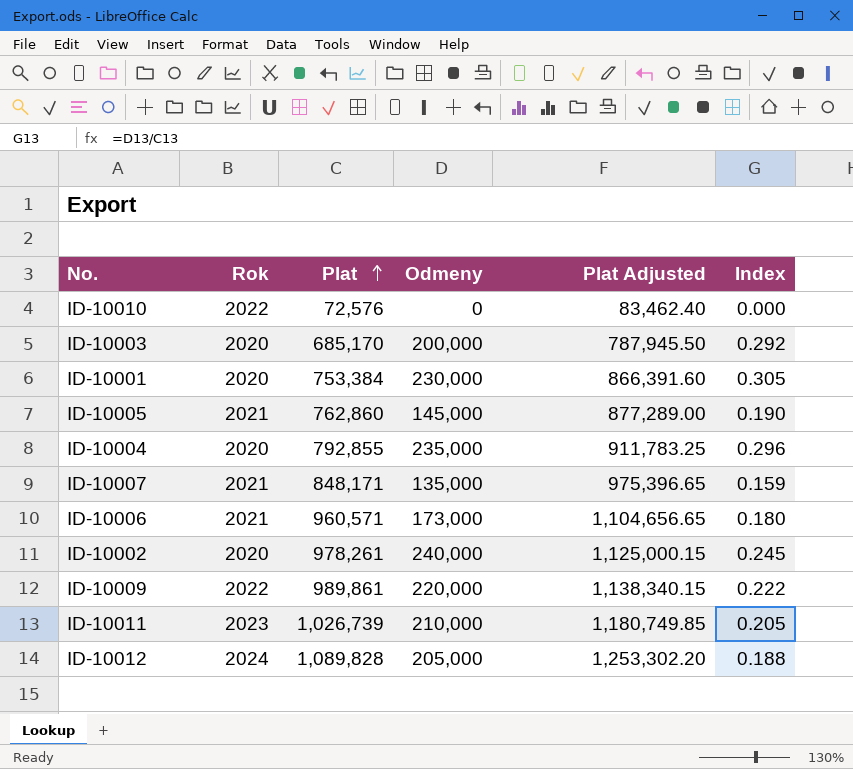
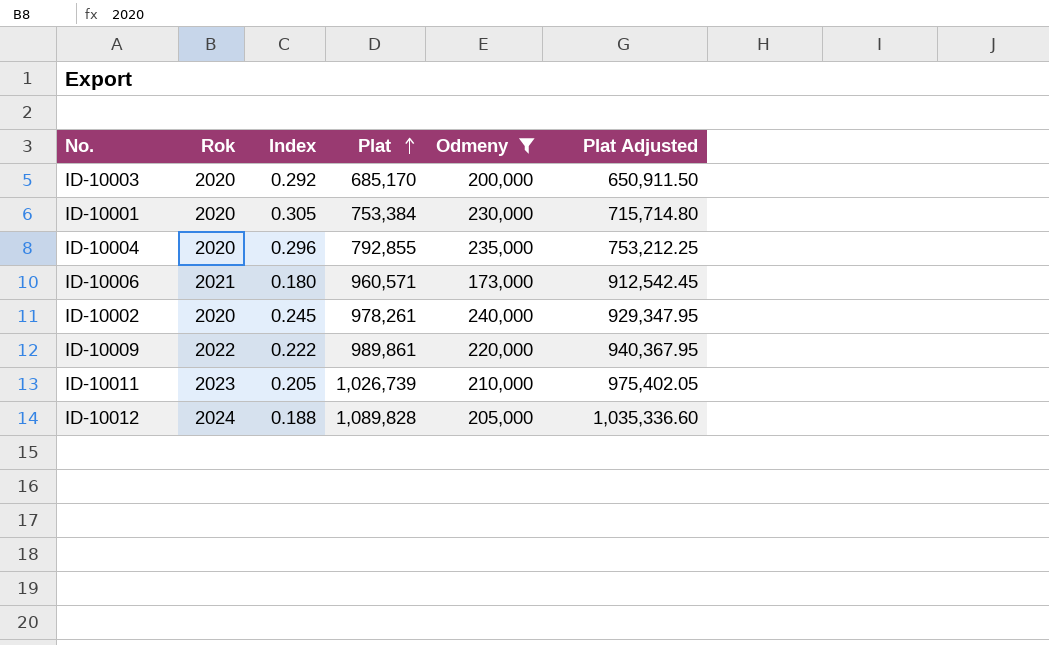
filter: none -> Odmeny >= 173,000
column Index | position: 6 -> 3
column Plat Adjusted | formula: [Plat] * 1.15 -> [Plat] * 0.95

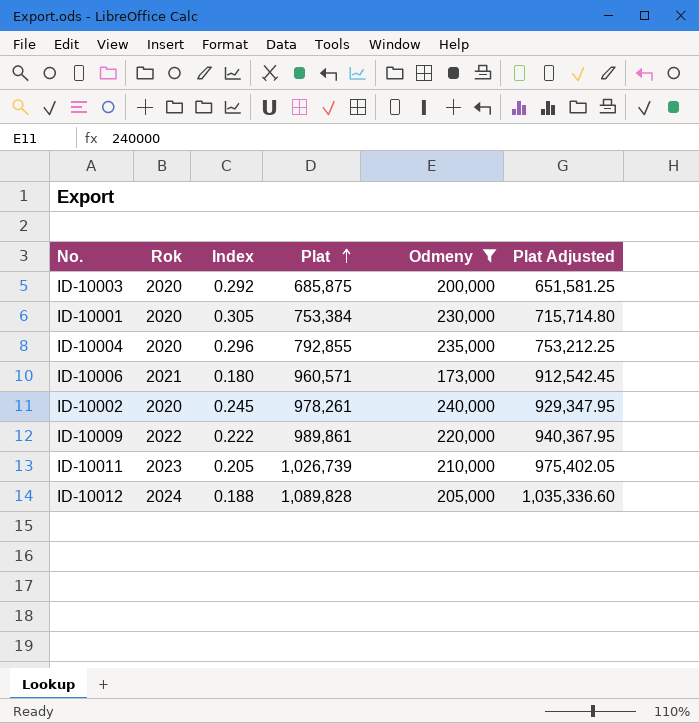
ID-10003 | Plat: 685,170 -> 685,875
ID-10003 | Plat Adjusted: 650,911.50 -> 651,581.25

